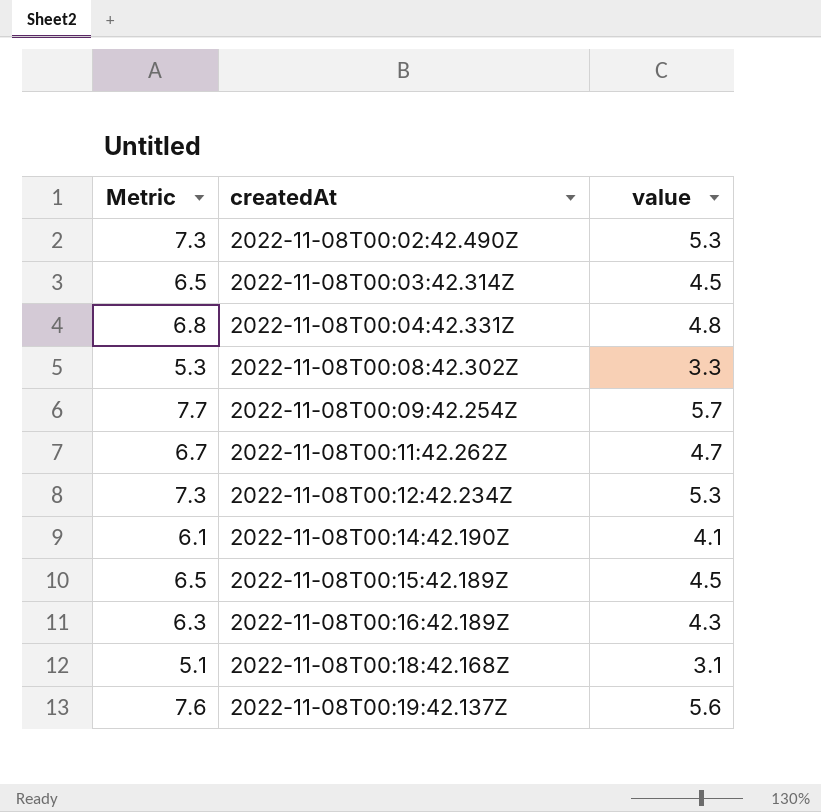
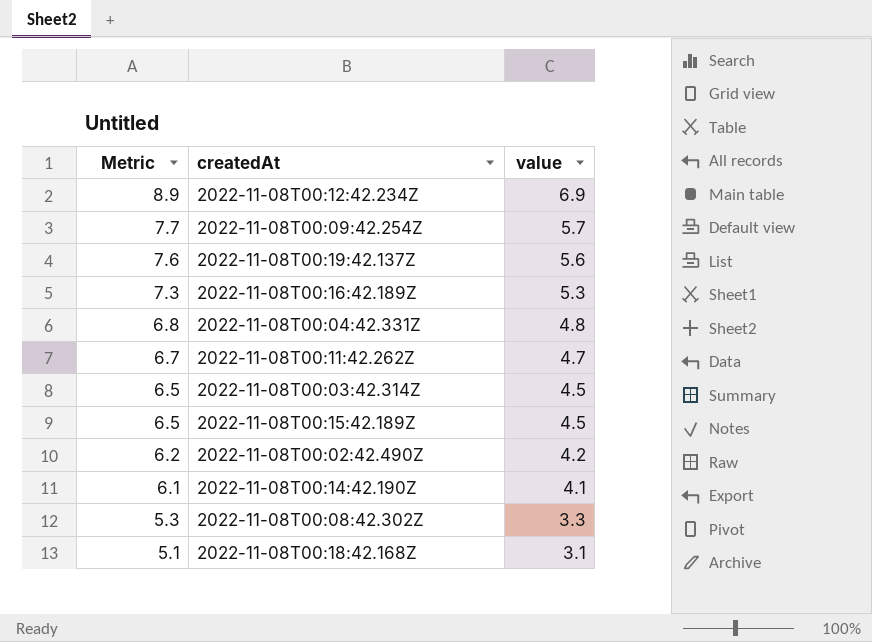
row order: createdAt ascending -> Metric descending
2022-11-08T00:12:42.234Z | Metric: 7.3 -> 8.9
2022-11-08T00:12:42.234Z | value: 5.3 -> 6.9
2022-11-08T00:16:42.189Z | Metric: 6.3 -> 7.3
2022-11-08T00:16:42.189Z | value: 4.3 -> 5.3
2022-11-08T00:02:42.490Z | Metric: 7.3 -> 6.2
2022-11-08T00:02:42.490Z | value: 5.3 -> 4.2

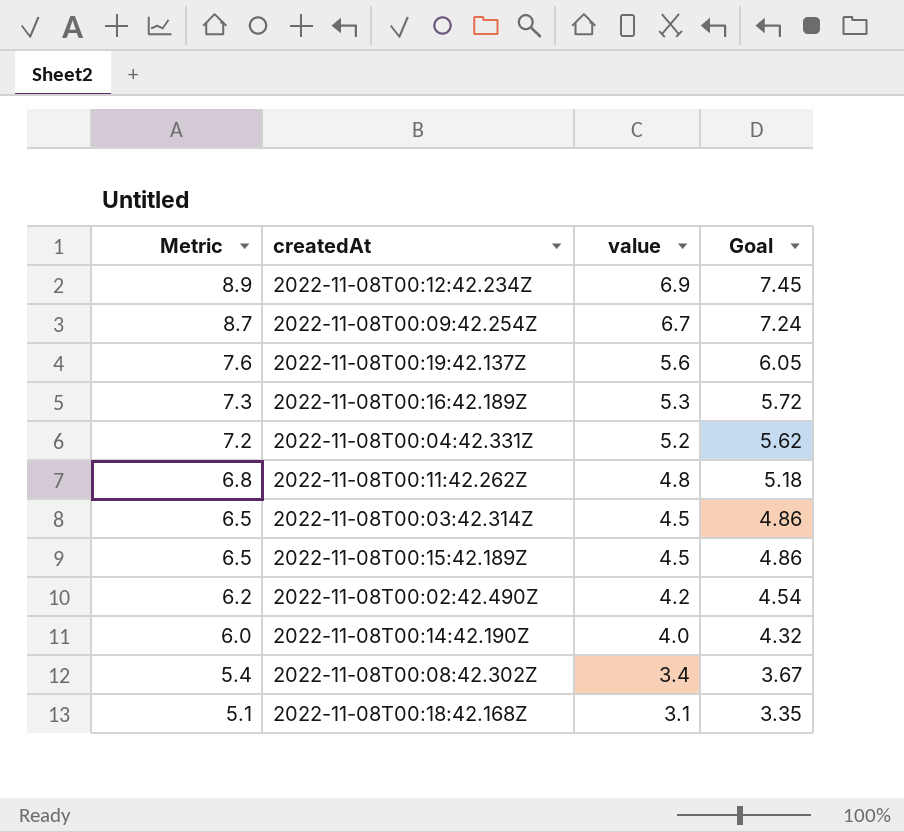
column Goal | formula: none -> [value] * 1.08
2022-11-08T00:09:42.254Z | Metric: 7.7 -> 8.7
2022-11-08T00:09:42.254Z | value: 5.7 -> 6.7
2022-11-08T00:04:42.331Z | Metric: 6.8 -> 7.2
2022-11-08T00:04:42.331Z | value: 4.8 -> 5.2
2022-11-08T00:11:42.262Z | Metric: 6.7 -> 6.8
2022-11-08T00:11:42.262Z | value: 4.7 -> 4.8
2022-11-08T00:14:42.190Z | Metric: 6.1 -> 6.0
2022-11-08T00:14:42.190Z | value: 4.1 -> 4.0
2022-11-08T00:08:42.302Z | Metric: 5.3 -> 5.4
2022-11-08T00:08:42.302Z | value: 3.3 -> 3.4

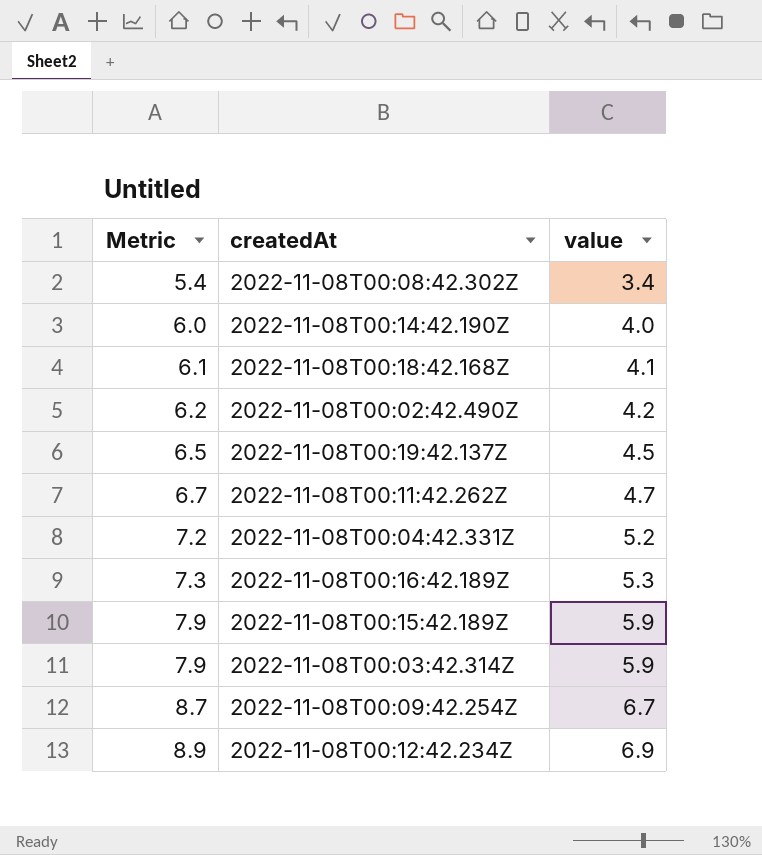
row order: Metric descending -> Metric ascending
column Goal | formula: [value] * 1.08 -> none
2022-11-08T00:18:42.168Z | Metric: 5.1 -> 6.1
2022-11-08T00:18:42.168Z | value: 3.1 -> 4.1
2022-11-08T00:19:42.137Z | Metric: 7.6 -> 6.5
2022-11-08T00:19:42.137Z | value: 5.6 -> 4.5
2022-11-08T00:11:42.262Z | Metric: 6.8 -> 6.7
2022-11-08T00:11:42.262Z | value: 4.8 -> 4.7
2022-11-08T00:15:42.189Z | Metric: 6.5 -> 7.9
2022-11-08T00:15:42.189Z | value: 4.5 -> 5.9
2022-11-08T00:03:42.314Z | Metric: 6.5 -> 7.9
2022-11-08T00:03:42.314Z | value: 4.5 -> 5.9

